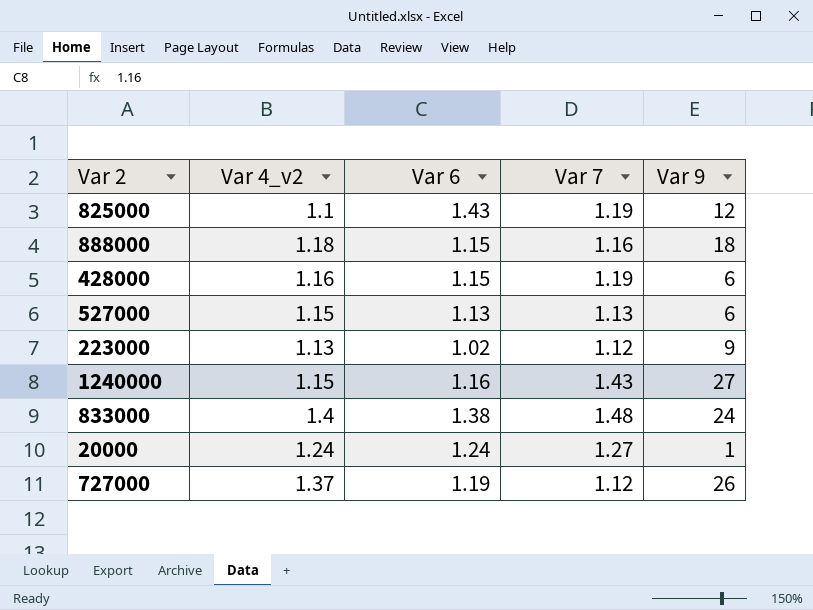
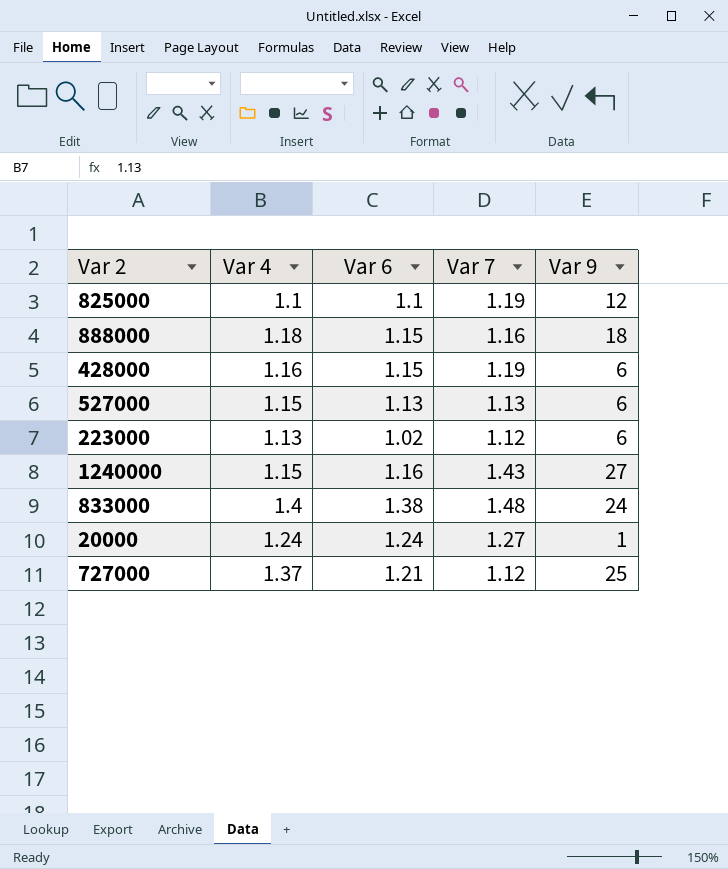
column name: Var 4_v2 -> Var 4
825000 | Var 6: 1.43 -> 1.1
223000 | Var 9: 9 -> 6
727000 | Var 6: 1.19 -> 1.21
727000 | Var 9: 26 -> 25

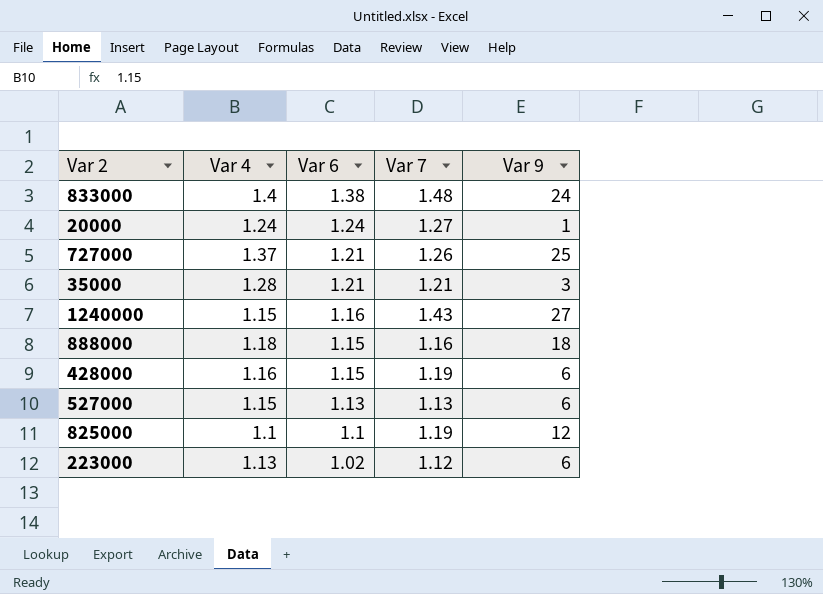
row order: none -> Var 6 descending
727000 | Var 7: 1.12 -> 1.26
row 35000: none -> 1.28 | 1.21 | 1.21 | 3

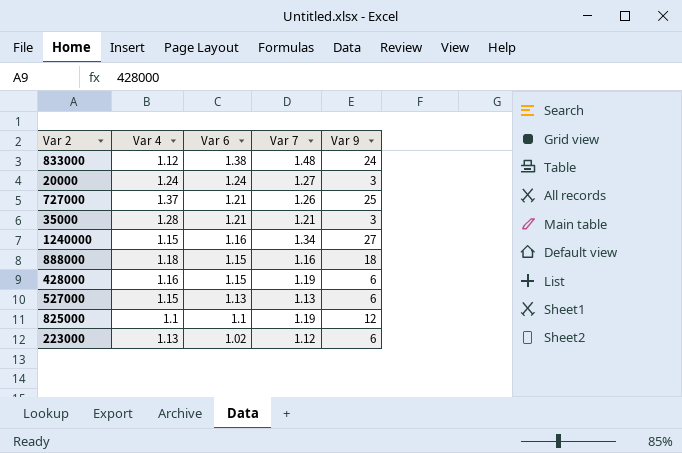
833000 | Var 4: 1.4 -> 1.12
20000 | Var 9: 1 -> 3
1240000 | Var 7: 1.43 -> 1.34

